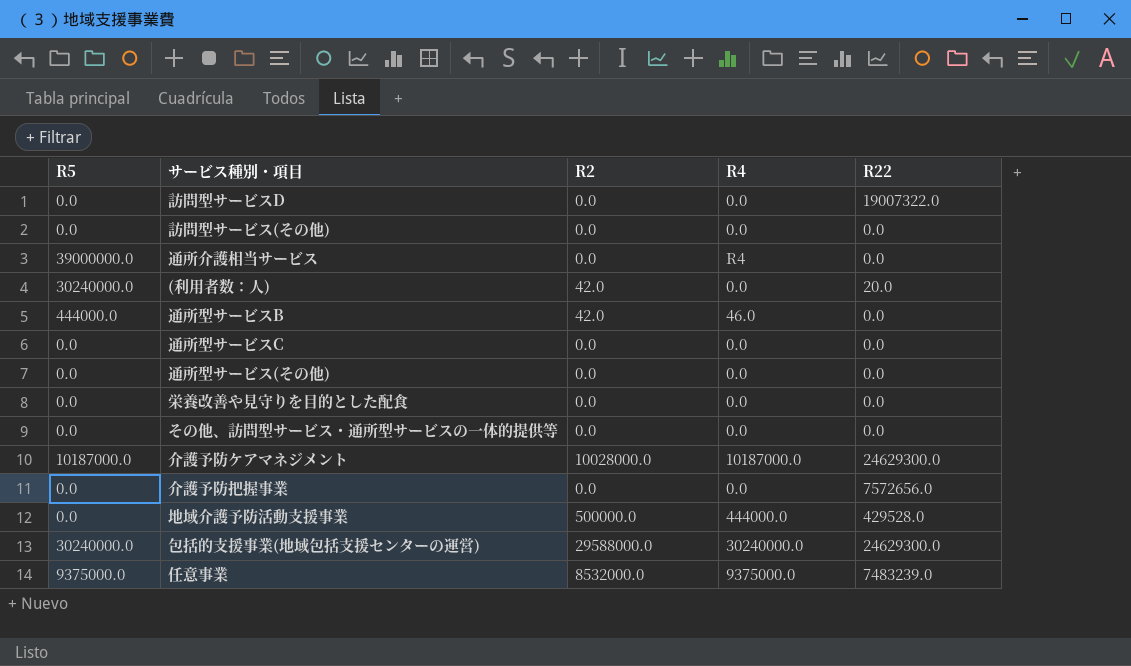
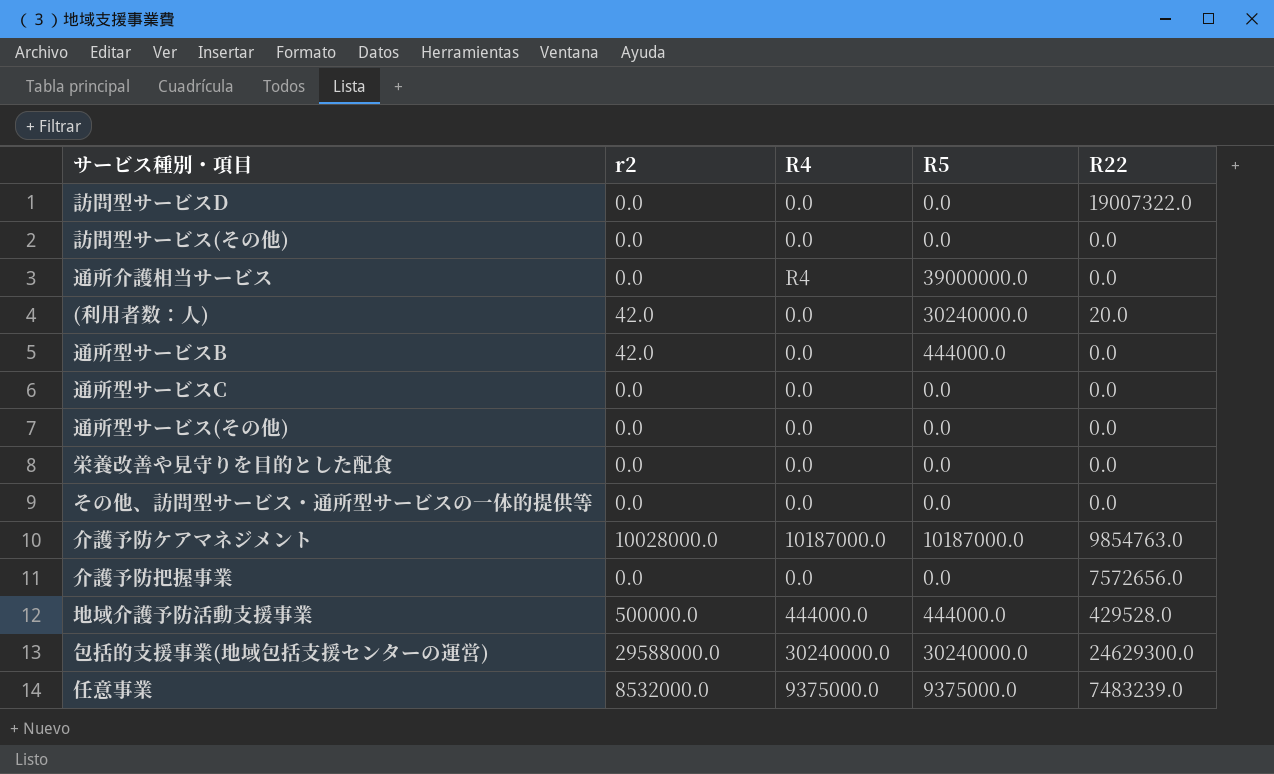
column name: R2 -> r2
column R5 | position: 1 -> 4
通所型サービスB | R4: 46.0 -> 0.0
介護予防ケアマネジメント | R22: 24629300.0 -> 9854763.0
地域介護予防活動支援事業 | R5: 0.0 -> 444000.0

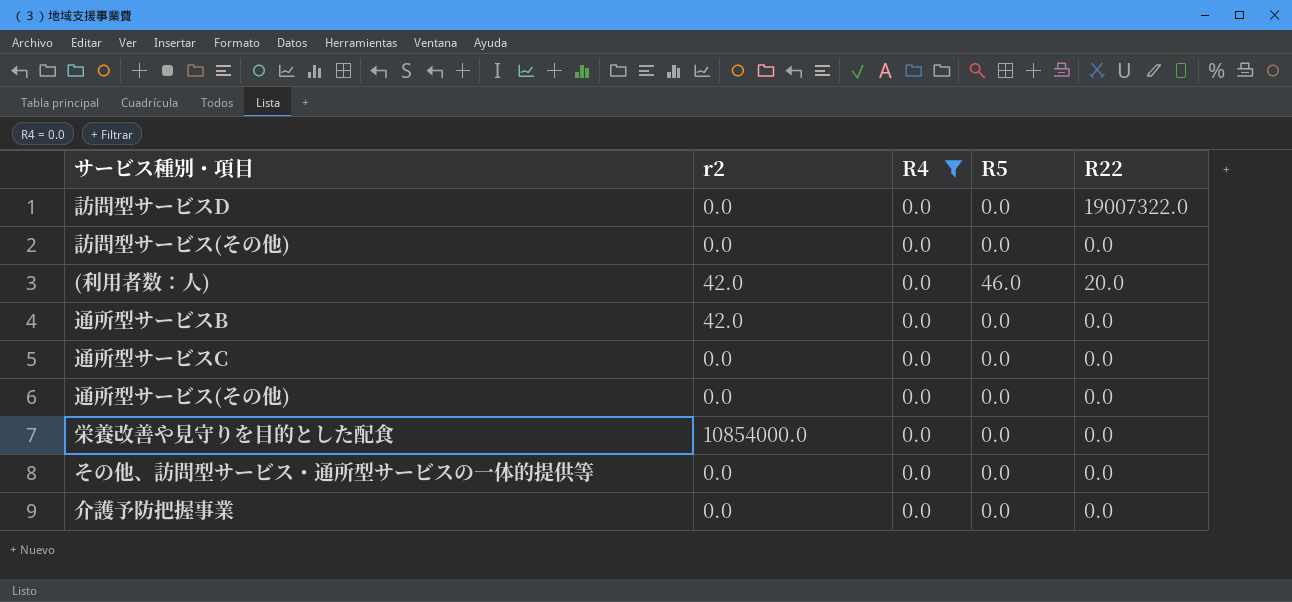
filter: none -> R4 = 0.0
(利用者数：人) | R5: 30240000.0 -> 46.0
通所型サービスB | R5: 444000.0 -> 0.0
栄養改善や見守りを目的とした配食 | r2: 0.0 -> 10854000.0
介護予防把握事業 | R22: 7572656.0 -> 0.0

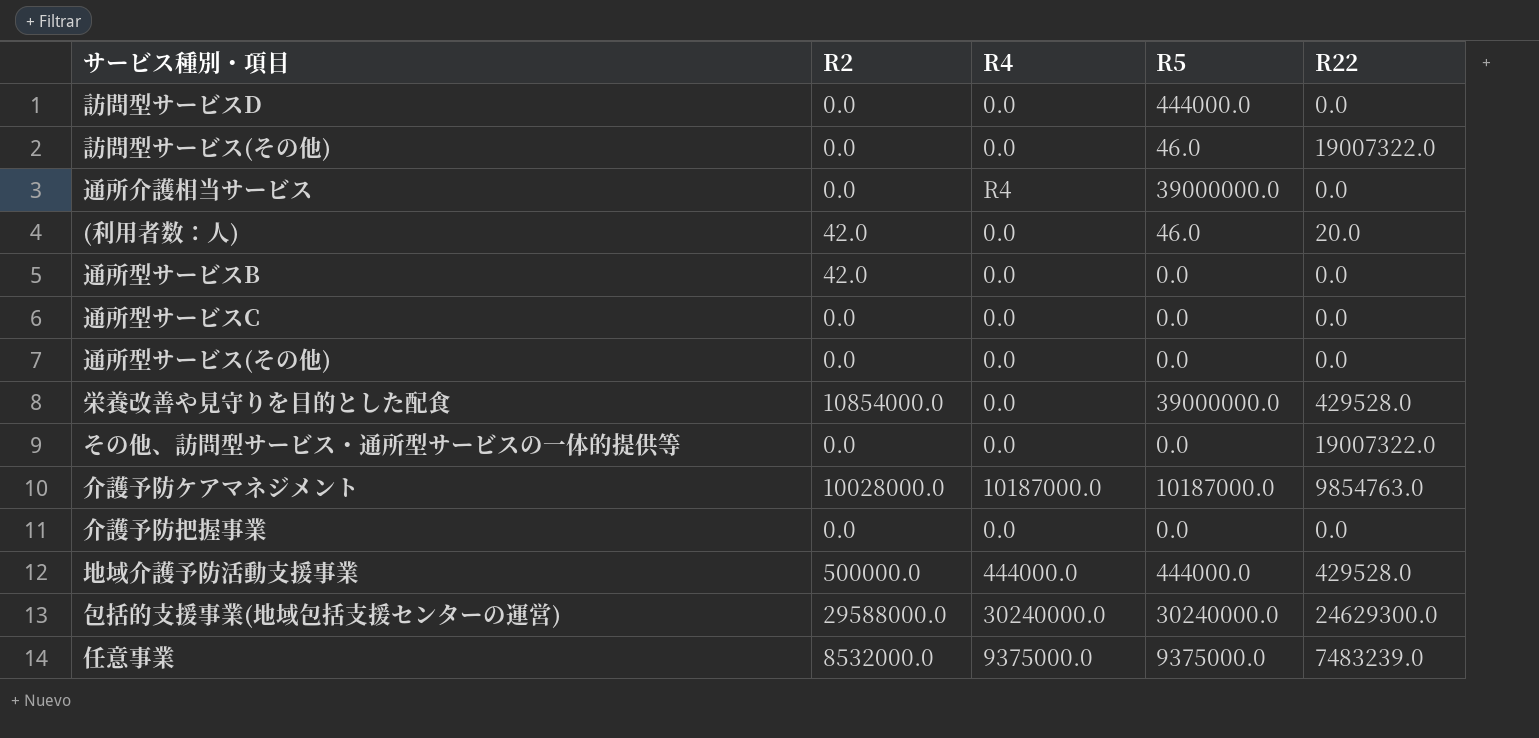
filter: R4 = 0.0 -> none
column name: r2 -> R2
訪問型サービスD | R5: 0.0 -> 444000.0
訪問型サービスD | R22: 19007322.0 -> 0.0
訪問型サービス(その他) | R5: 0.0 -> 46.0
訪問型サービス(その他) | R22: 0.0 -> 19007322.0
栄養改善や見守りを目的とした配食 | R5: 0.0 -> 39000000.0
栄養改善や見守りを目的とした配食 | R22: 0.0 -> 429528.0
その他、訪問型サービス・通所型サービスの一体的提供等 | R22: 0.0 -> 19007322.0

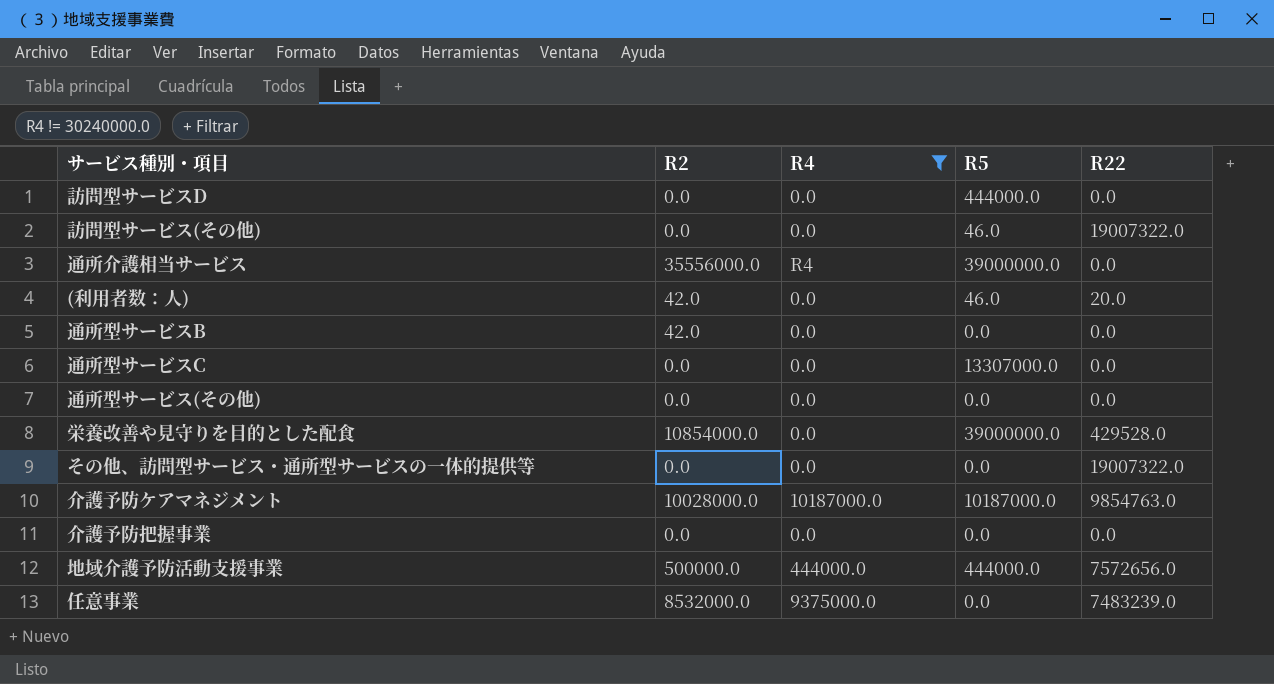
filter: none -> R4 != 30240000.0
通所介護相当サービス | R2: 0.0 -> 35556000.0
通所型サービスC | R5: 0.0 -> 13307000.0
地域介護予防活動支援事業 | R22: 429528.0 -> 7572656.0
任意事業 | R5: 9375000.0 -> 0.0

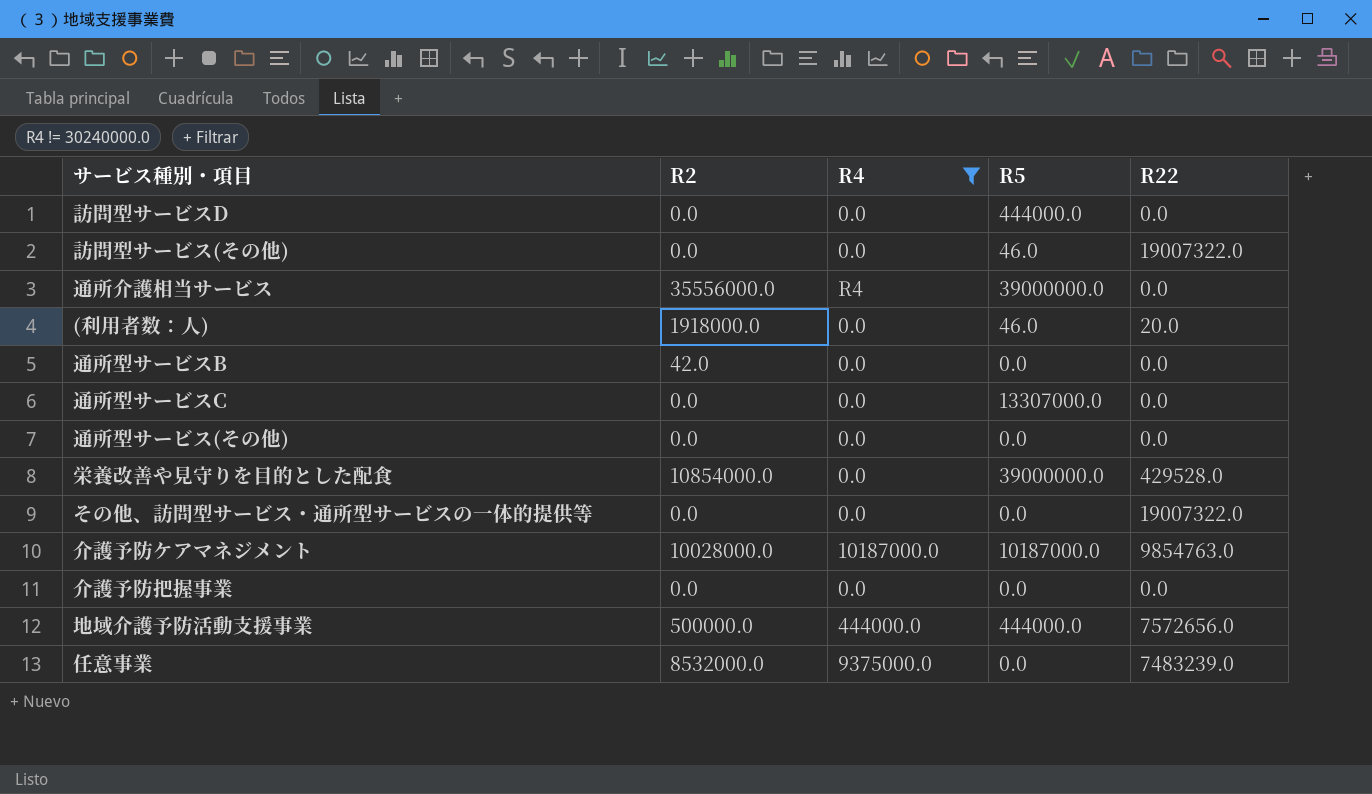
(利用者数：人) | R2: 42.0 -> 1918000.0

